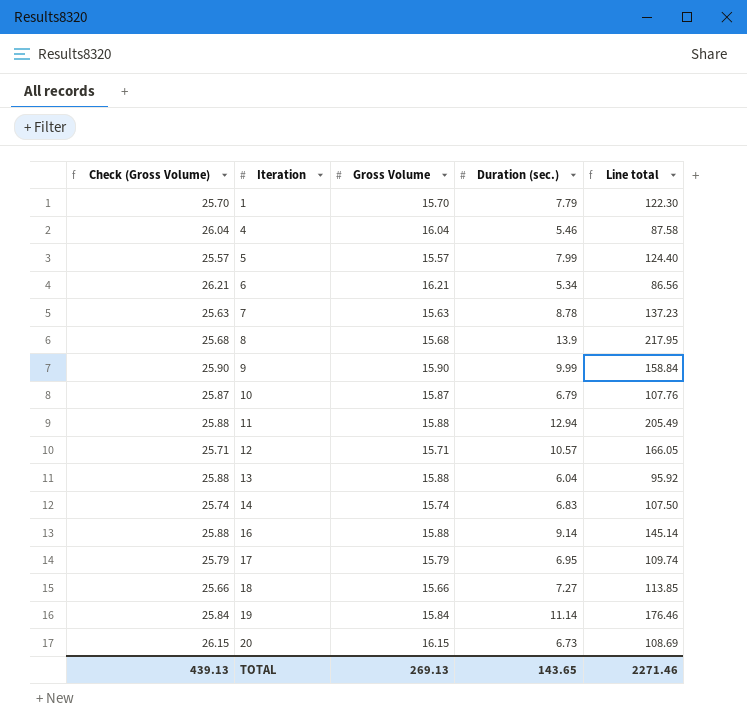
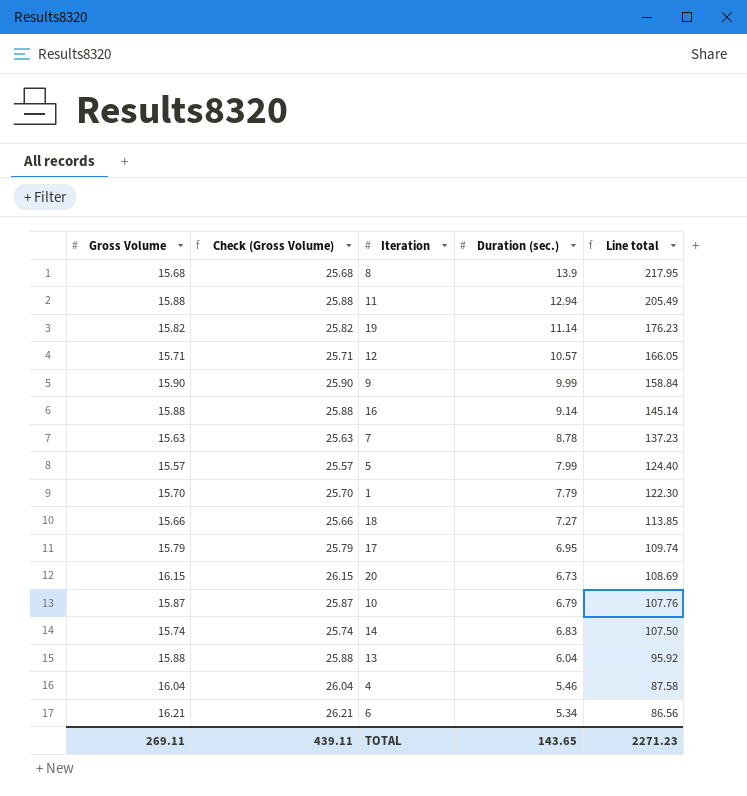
row order: Iteration ascending -> Line total descending
column Gross Volume | position: 3 -> 1
19 | Gross Volume: 15.84 -> 15.82
19 | Check (Gross Volume): 25.84 -> 25.82
19 | Line total: 176.46 -> 176.23
TOTAL | Gross Volume: 269.13 -> 269.11
TOTAL | Check (Gross Volume): 439.13 -> 439.11
TOTAL | Line total: 2271.46 -> 2271.23

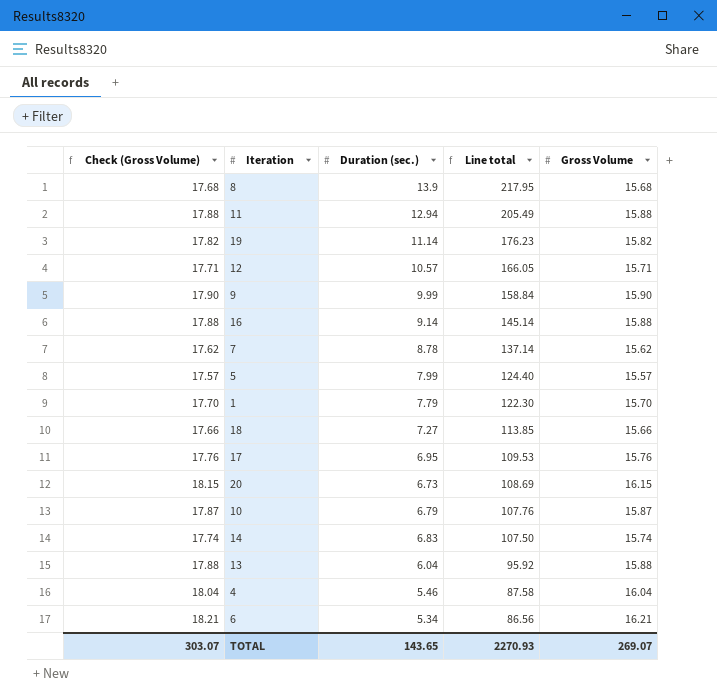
column Check (Gross Volume) | formula: [Gross Volume] + 10 -> [Gross Volume] + 2
column Gross Volume | position: 1 -> 5
7 | Line total: 137.23 -> 137.14
7 | Gross Volume: 15.63 -> 15.62
17 | Line total: 109.74 -> 109.53
17 | Gross Volume: 15.79 -> 15.76
TOTAL | Check (Gross Volume): 439.11 -> 303.07
TOTAL | Line total: 2271.23 -> 2270.93
TOTAL | Gross Volume: 269.11 -> 269.07

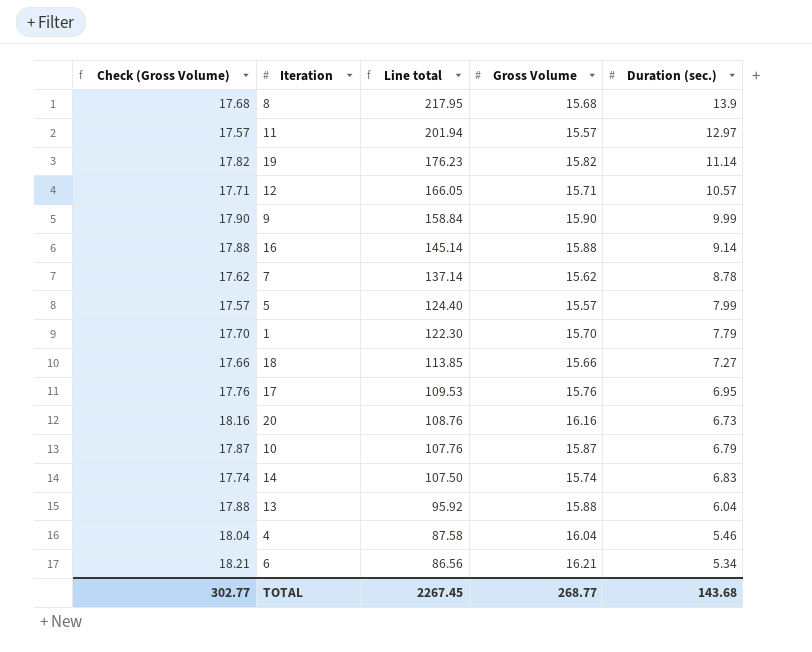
column Duration (sec.) | position: 3 -> 5
11 | Check (Gross Volume): 17.88 -> 17.57
11 | Line total: 205.49 -> 201.94
11 | Gross Volume: 15.88 -> 15.57
11 | Duration (sec.): 12.94 -> 12.97
20 | Check (Gross Volume): 18.15 -> 18.16
20 | Line total: 108.69 -> 108.76
20 | Gross Volume: 16.15 -> 16.16
TOTAL | Check (Gross Volume): 303.07 -> 302.77
TOTAL | Line total: 2270.93 -> 2267.45
TOTAL | Gross Volume: 269.07 -> 268.77
TOTAL | Duration (sec.): 143.65 -> 143.68

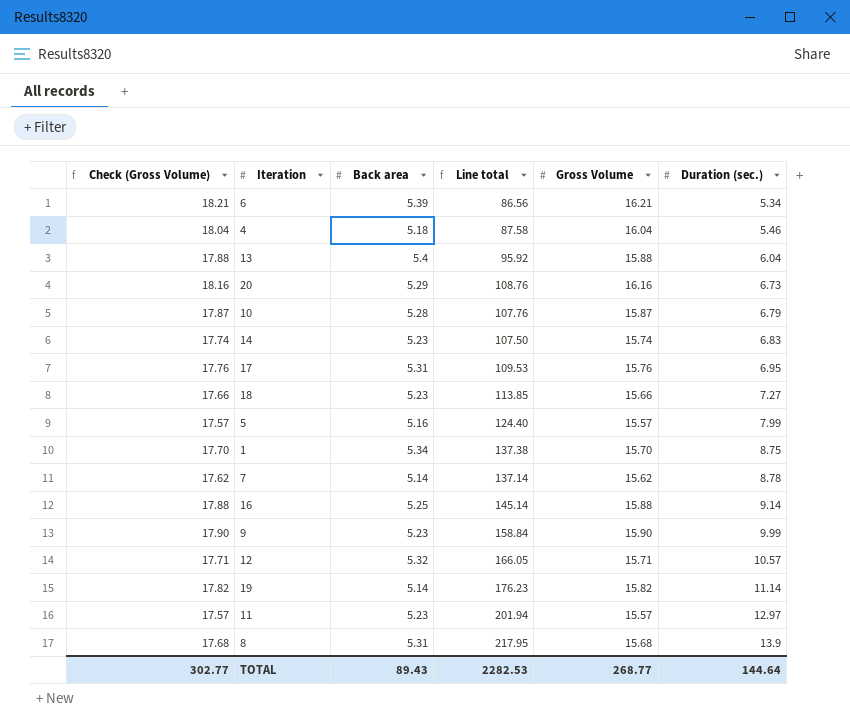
row order: Line total descending -> Duration (sec.) ascending
column Back area | position: none -> 3
1 | Line total: 122.30 -> 137.38
1 | Duration (sec.): 7.79 -> 8.75
TOTAL | Line total: 2267.45 -> 2282.53
TOTAL | Duration (sec.): 143.68 -> 144.64

